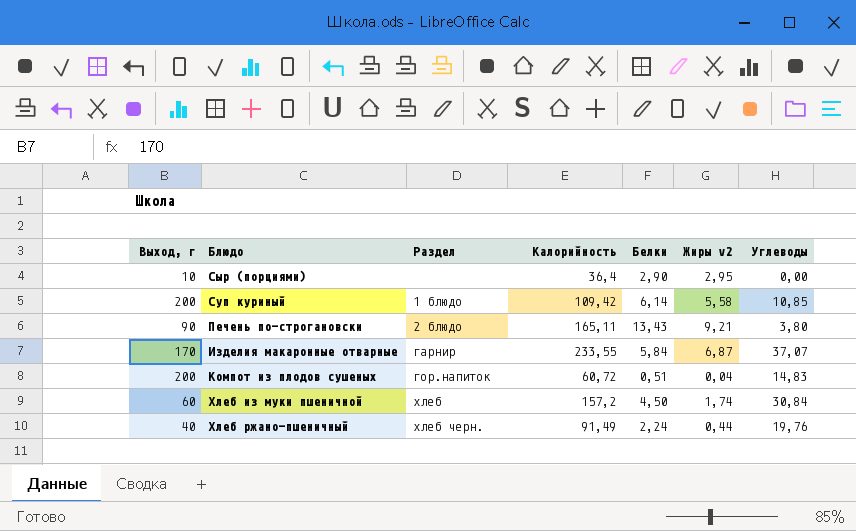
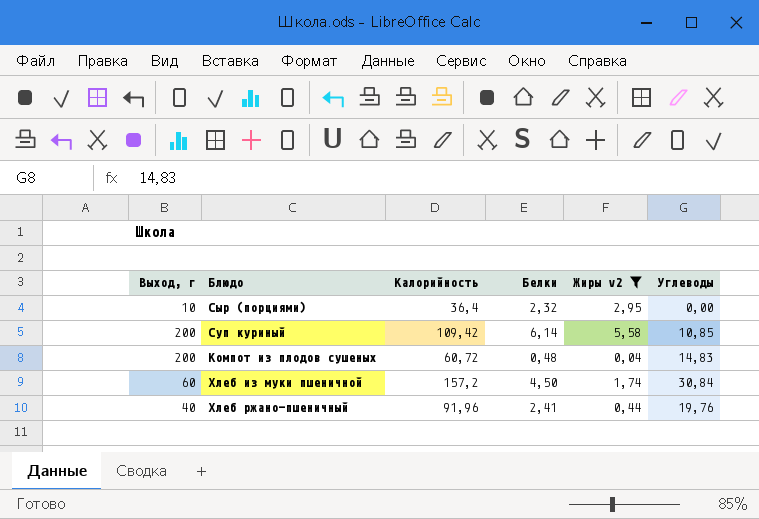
filter: none -> Жиры v2 <= 5,58
column Раздел | position: 3 -> none
Сыр (порциями) | Белки: 2,90 -> 2,32
Компот из плодов сушеных | Белки: 0,51 -> 0,48
Хлеб ржано-пшеничный | Калорийность: 91,49 -> 91,96
Хлеб ржано-пшеничный | Белки: 2,24 -> 2,41

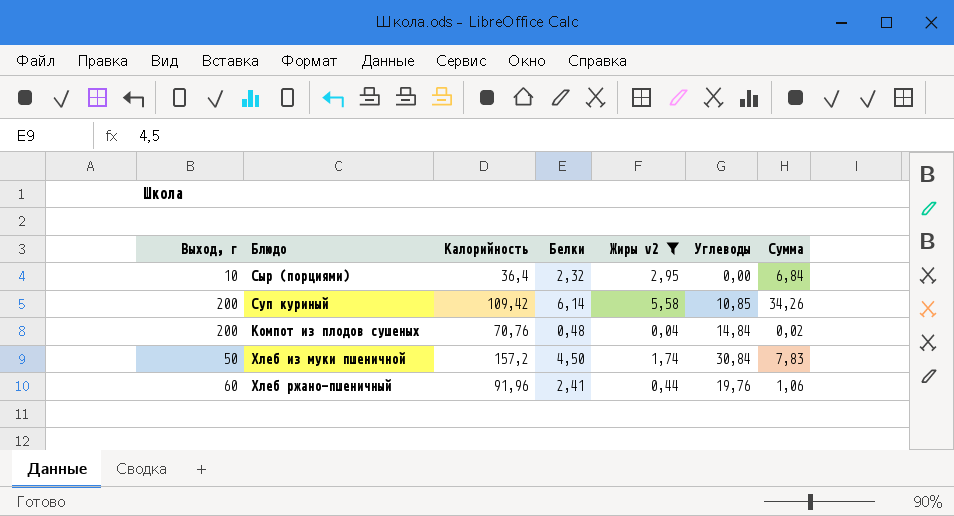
column Сумма | formula: none -> [Белки] * [Жиры v2]
Компот из плодов сушеных | Калорийность: 60,72 -> 70,76
Компот из плодов сушеных | Углеводы: 14,83 -> 14,84
Хлеб из муки пшеничной | Выход, г: 60 -> 50
Хлеб ржано-пшеничный | Выход, г: 40 -> 60

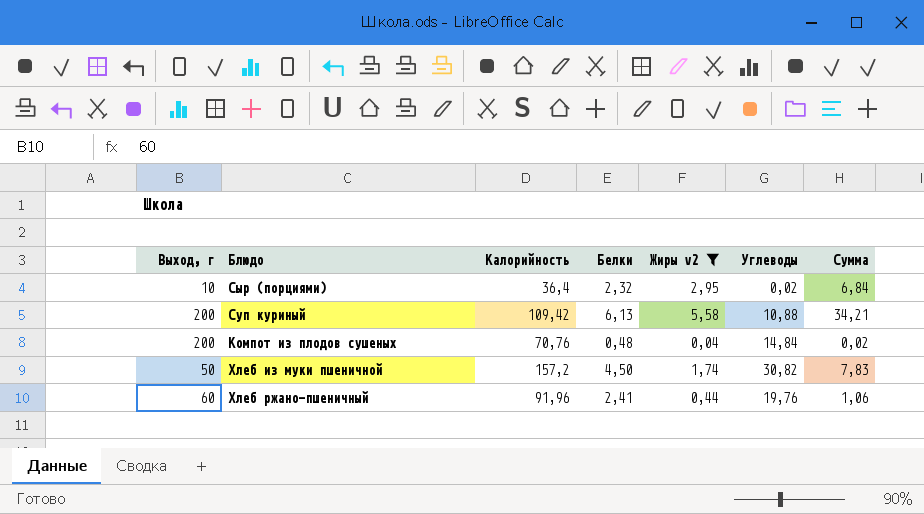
Сыр (порциями) | Углеводы: 0,00 -> 0,02
Суп куриный | Белки: 6,14 -> 6,13
Суп куриный | Углеводы: 10,85 -> 10,88
Суп куриный | Сумма: 34,26 -> 34,21
Хлеб из муки пшеничной | Углеводы: 30,84 -> 30,82

